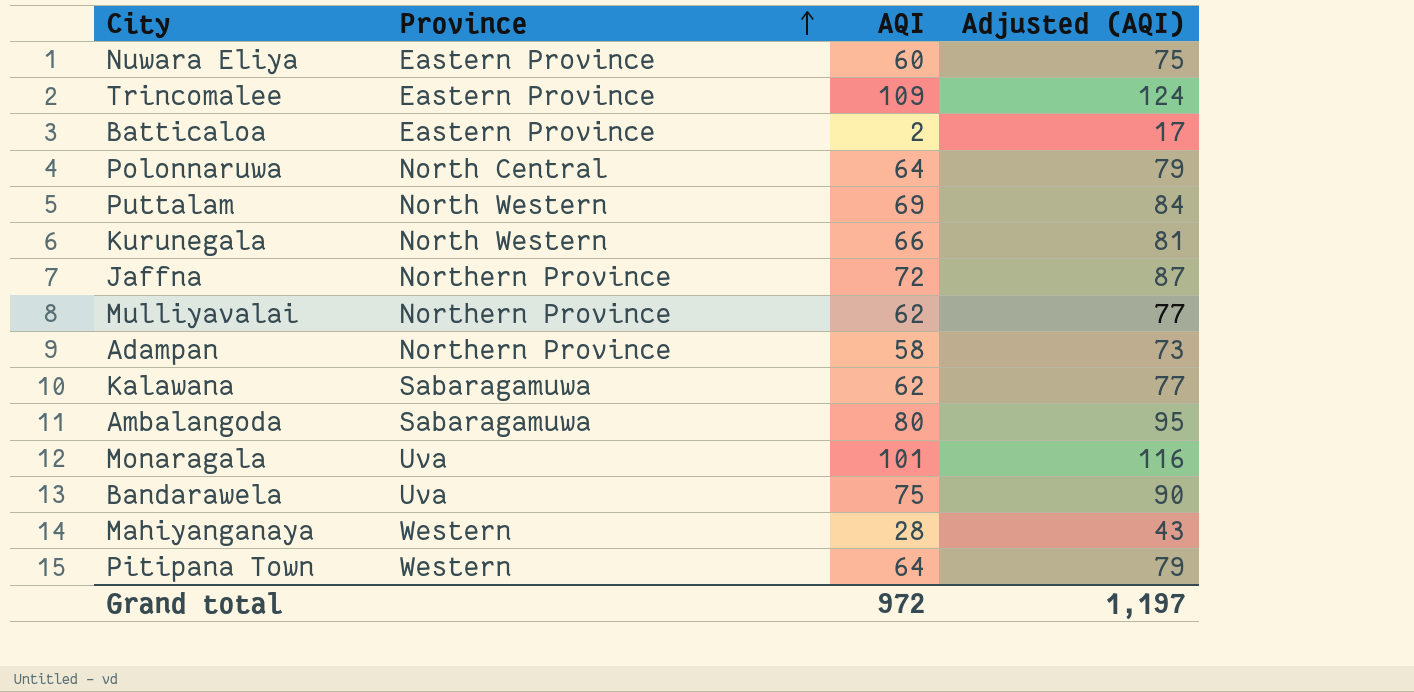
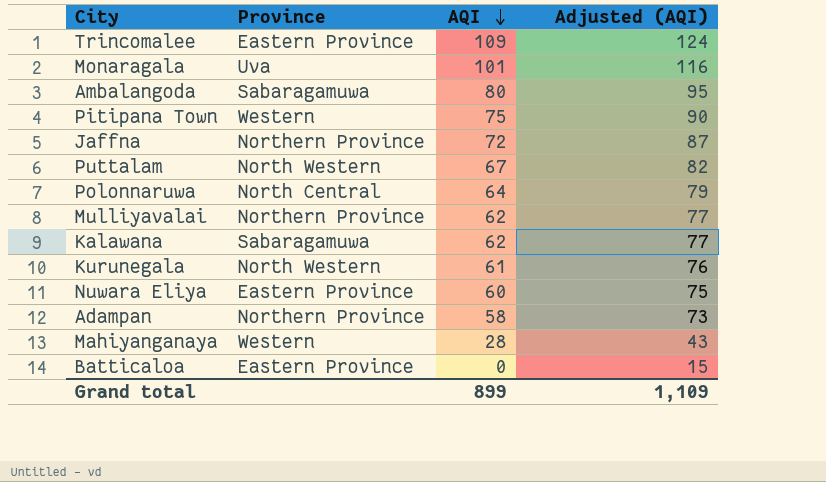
row order: Province ascending -> AQI descending
row Bandarawela: Uva | 75 | 90 -> none
Pitipana Town | AQI: 64 -> 75
Pitipana Town | Adjusted (AQI): 79 -> 90
Puttalam | AQI: 69 -> 67
Puttalam | Adjusted (AQI): 84 -> 82
Kurunegala | AQI: 66 -> 61
Kurunegala | Adjusted (AQI): 81 -> 76
Batticaloa | AQI: 2 -> 0
Batticaloa | Adjusted (AQI): 17 -> 15
Grand total | AQI: 972 -> 899
Grand total | Adjusted (AQI): 1,197 -> 1,109

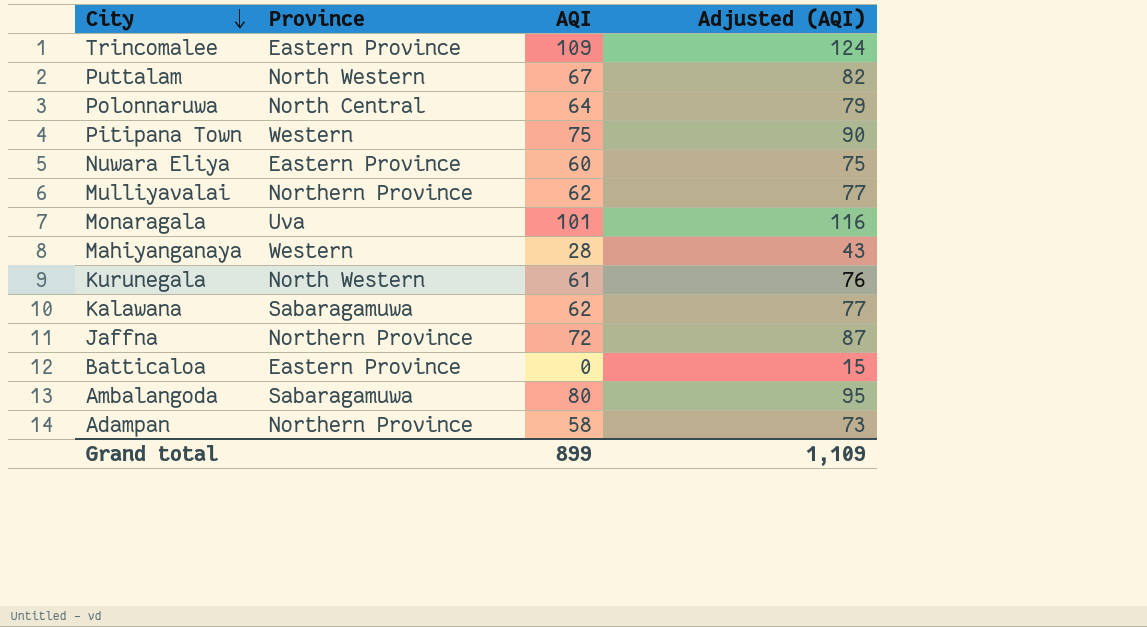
row order: AQI descending -> City descending

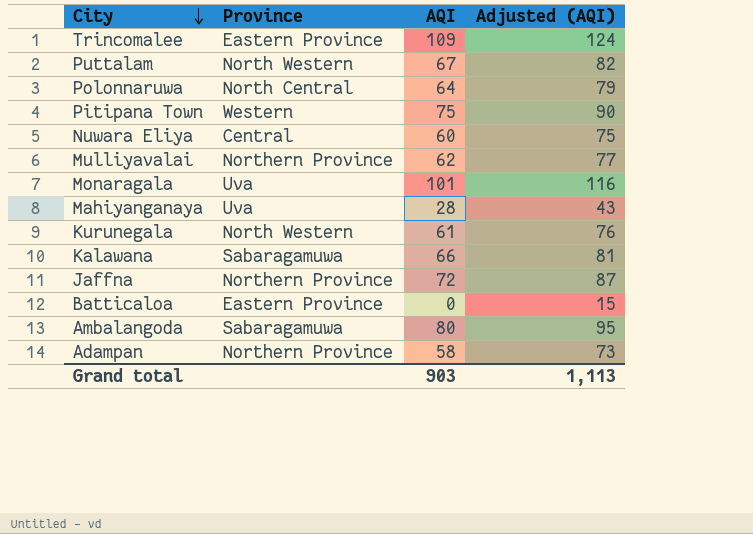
Nuwara Eliya | Province: Eastern Province -> Central
Mahiyanganaya | Province: Western -> Uva
Kalawana | AQI: 62 -> 66
Kalawana | Adjusted (AQI): 77 -> 81
Grand total | AQI: 899 -> 903
Grand total | Adjusted (AQI): 1,109 -> 1,113

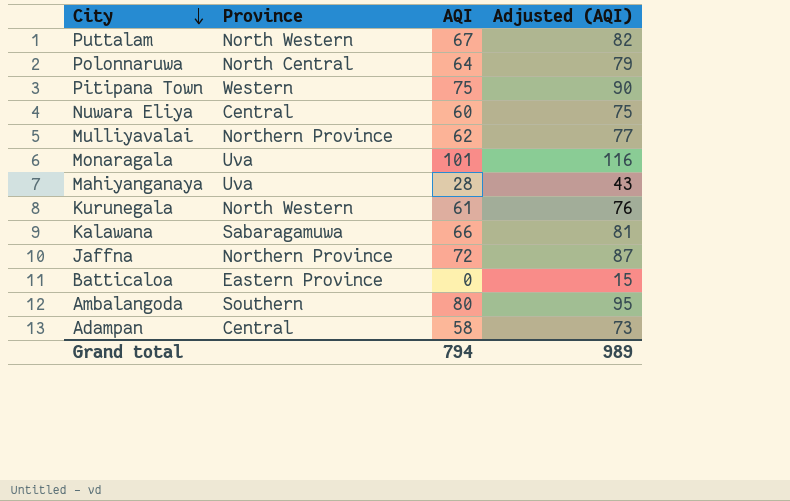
row Trincomalee: Eastern Province | 109 | 124 -> none
Ambalangoda | Province: Sabaragamuwa -> Southern
Adampan | Province: Northern Province -> Central
Grand total | AQI: 903 -> 794
Grand total | Adjusted (AQI): 1,113 -> 989

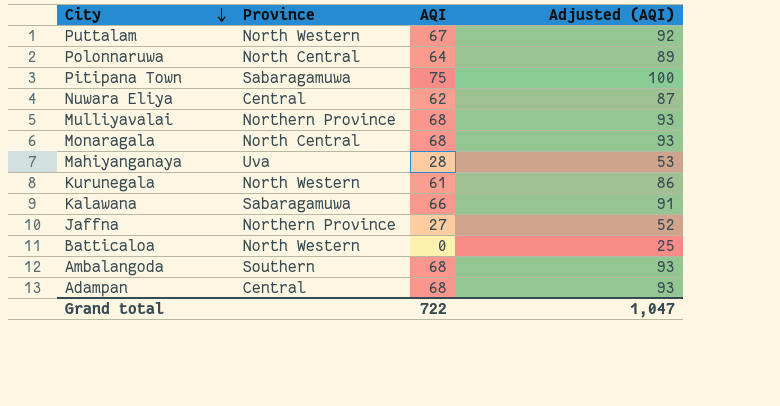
column Adjusted (AQI) | formula: [AQI] + 15 -> [AQI] + 25
Pitipana Town | Province: Western -> Sabaragamuwa
Nuwara Eliya | AQI: 60 -> 62
Mulliyavalai | AQI: 62 -> 68
Monaragala | Province: Uva -> North Central
Monaragala | AQI: 101 -> 68
Jaffna | AQI: 72 -> 27
Batticaloa | Province: Eastern Province -> North Western
Ambalangoda | AQI: 80 -> 68
Adampan | AQI: 58 -> 68
Grand total | AQI: 794 -> 722
Grand total | Adjusted (AQI): 989 -> 1,047

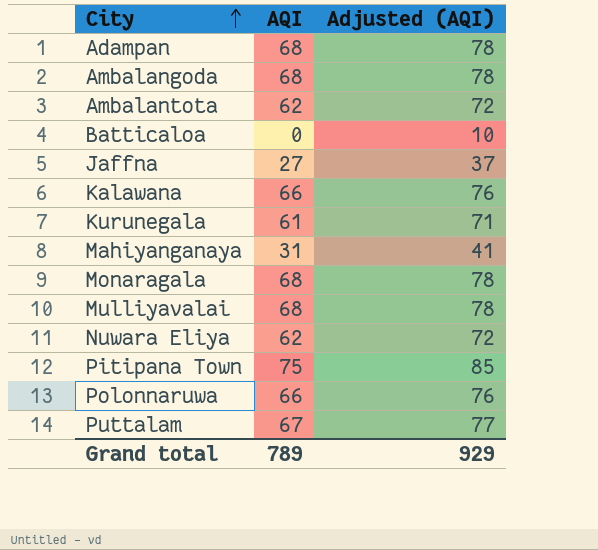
row order: City descending -> City ascending
column Province | position: 2 -> none
column Adjusted (AQI) | formula: [AQI] + 25 -> [AQI] + 10
row Ambalantota: none -> 62 | 72
Mahiyanganaya | AQI: 28 -> 31
Polonnaruwa | AQI: 64 -> 66
Grand total | AQI: 722 -> 789
Grand total | Adjusted (AQI): 1,047 -> 929

